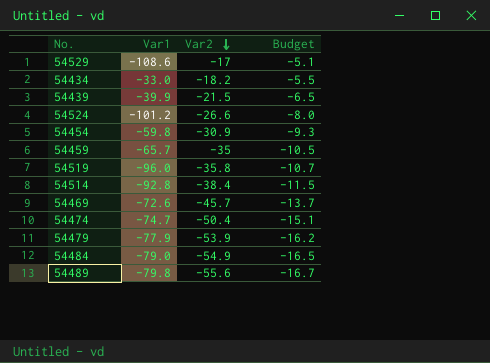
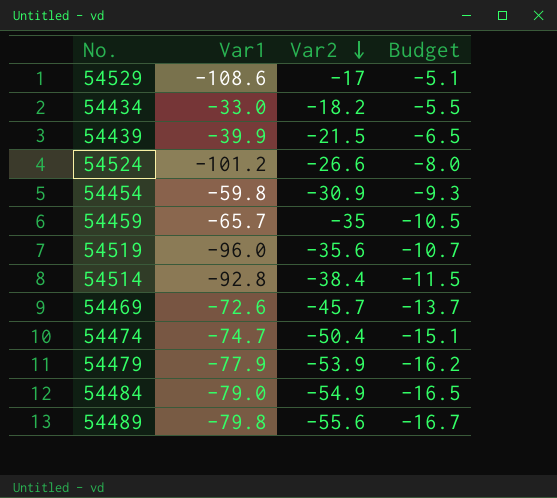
54519 | Var2: -35.8 -> -35.6

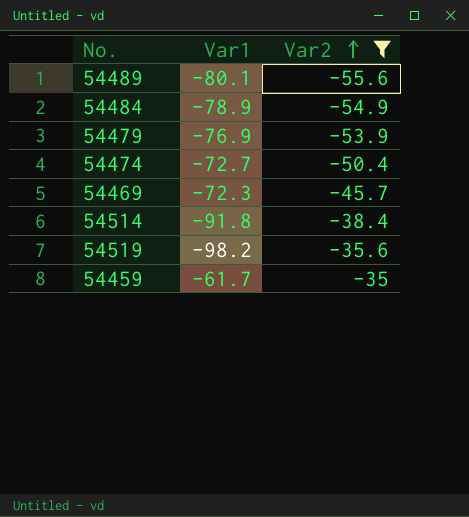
filter: none -> Var2 <= -35
row order: Var2 descending -> Var2 ascending
column Budget | formula: [Var2] * 0.3 -> none
54489 | Var1: -79.8 -> -80.1
54484 | Var1: -79.0 -> -78.9
54479 | Var1: -77.9 -> -76.9
54474 | Var1: -74.7 -> -72.7
54469 | Var1: -72.6 -> -72.3
54514 | Var1: -92.8 -> -91.8
54519 | Var1: -96.0 -> -98.2
54459 | Var1: -65.7 -> -61.7

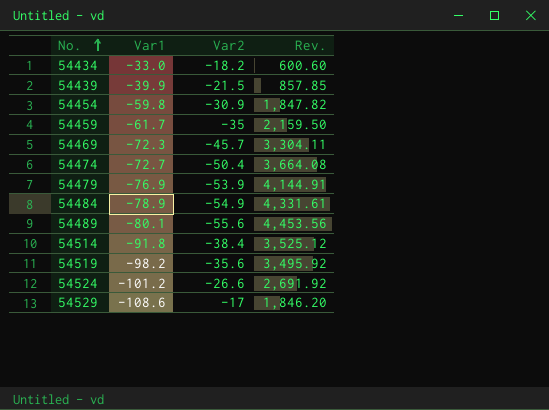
filter: Var2 <= -35 -> none
row order: Var2 ascending -> No. ascending
column Rev. | formula: none -> [Var1] * [Var2]

